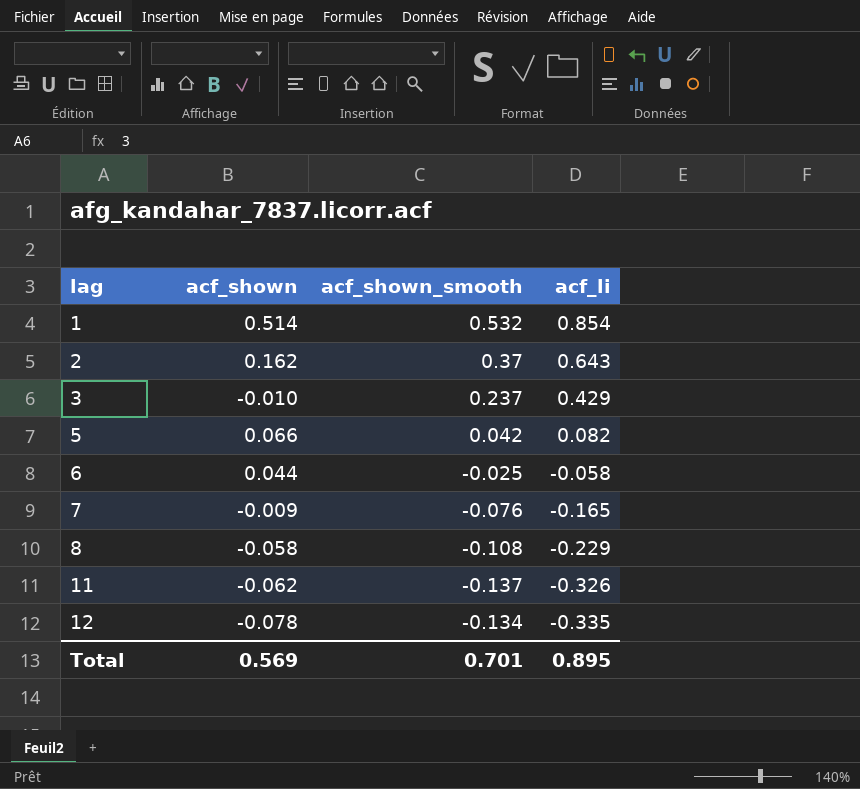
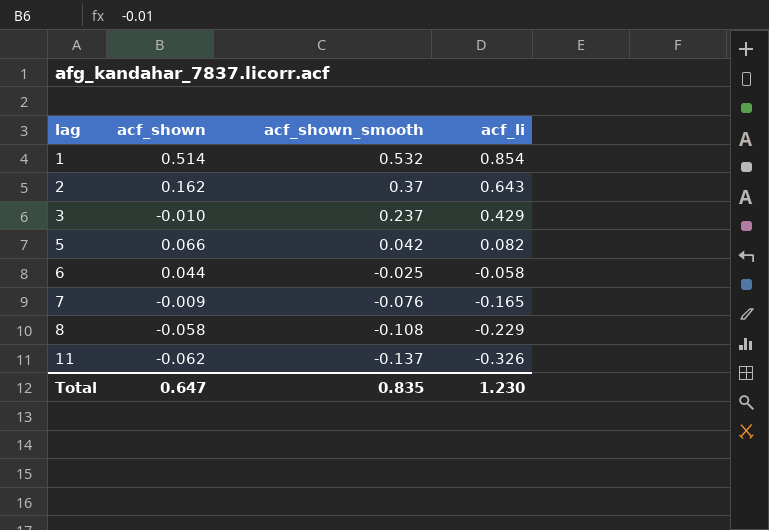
row 12: -0.078 | -0.134 | -0.335 -> none
Total | acf_shown: 0.569 -> 0.647
Total | acf_shown_smooth: 0.701 -> 0.835
Total | acf_li: 0.895 -> 1.230

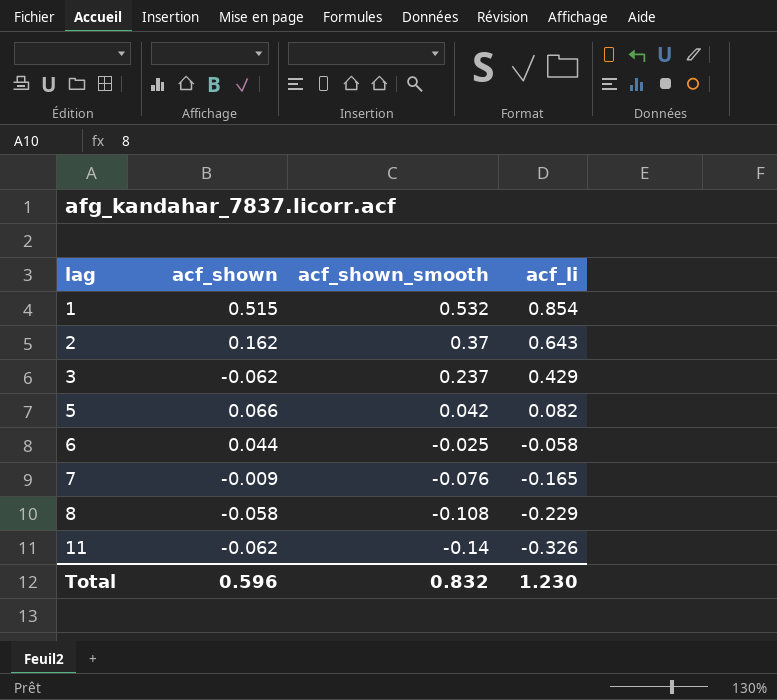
1 | acf_shown: 0.514 -> 0.515
3 | acf_shown: -0.010 -> -0.062
11 | acf_shown_smooth: -0.137 -> -0.14
Total | acf_shown: 0.647 -> 0.596
Total | acf_shown_smooth: 0.835 -> 0.832

